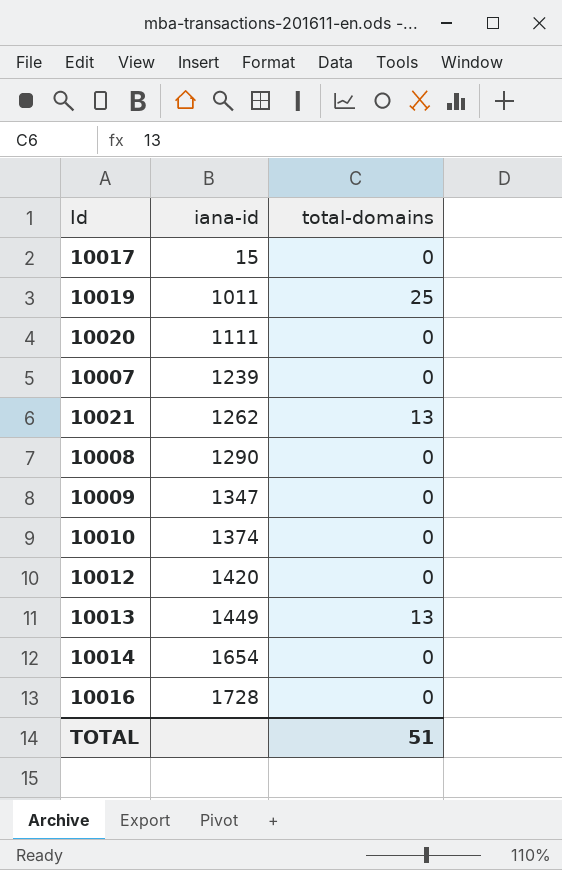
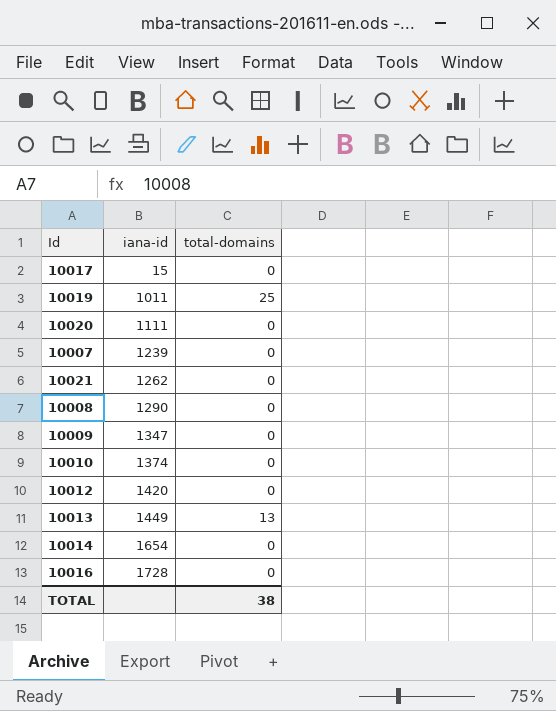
10021 | total-domains: 13 -> 0
TOTAL | total-domains: 51 -> 38

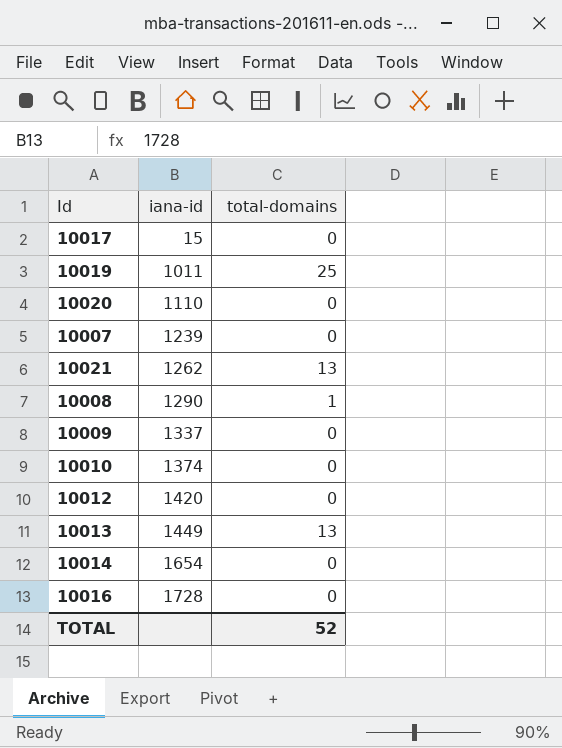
10020 | iana-id: 1111 -> 1110
10021 | total-domains: 0 -> 13
10008 | total-domains: 0 -> 1
10009 | iana-id: 1347 -> 1337
TOTAL | total-domains: 38 -> 52

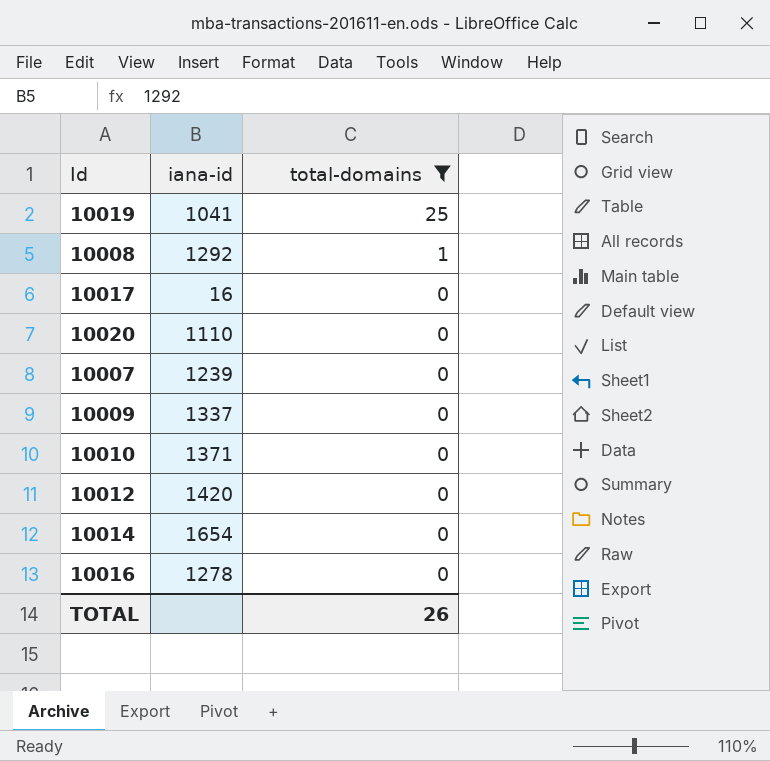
filter: none -> total-domains != 13
row order: iana-id ascending -> total-domains descending
10019 | iana-id: 1011 -> 1041
10008 | iana-id: 1290 -> 1292
10017 | iana-id: 15 -> 16
10010 | iana-id: 1374 -> 1371
10016 | iana-id: 1728 -> 1278
TOTAL | total-domains: 52 -> 26

